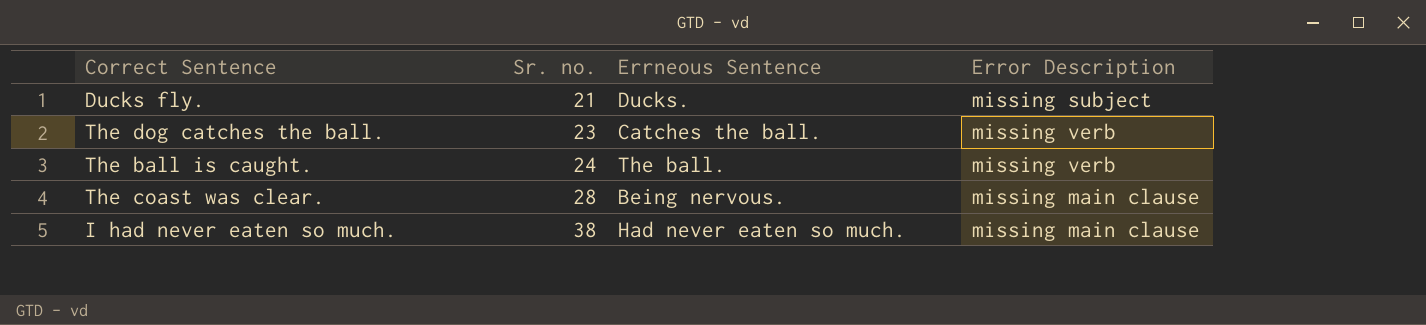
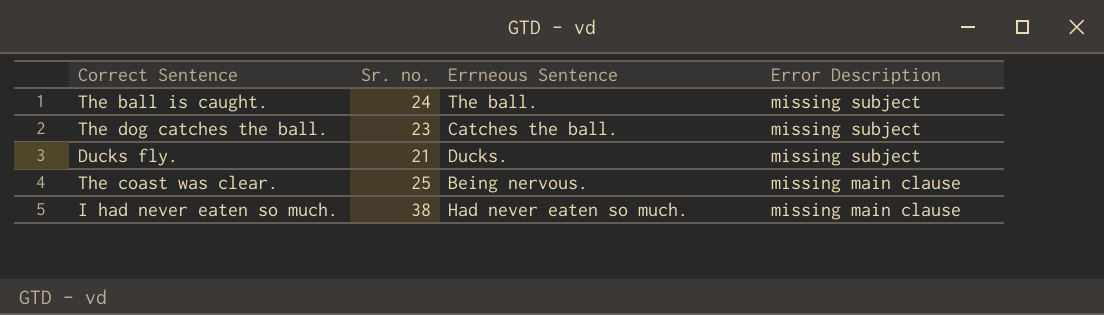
row order: Sr. no. ascending -> Error Description descending
The ball is caught. | Error Description: missing verb -> missing subject
The dog catches the ball. | Error Description: missing verb -> missing subject
The coast was clear. | Sr. no.: 28 -> 25

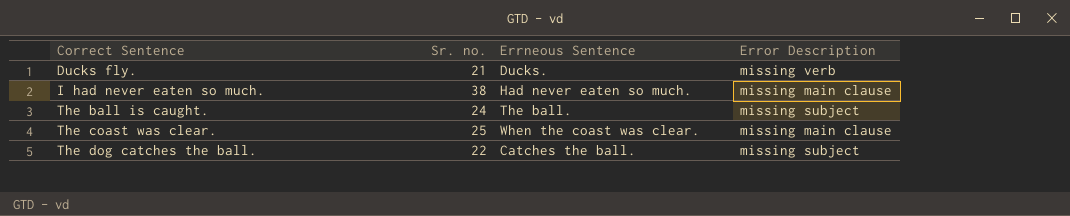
row order: Error Description descending -> Correct Sentence ascending
Ducks fly. | Error Description: missing subject -> missing verb
The coast was clear. | Errneous Sentence: Being nervous. -> When the coast was clear.
The dog catches the ball. | Sr. no.: 23 -> 22

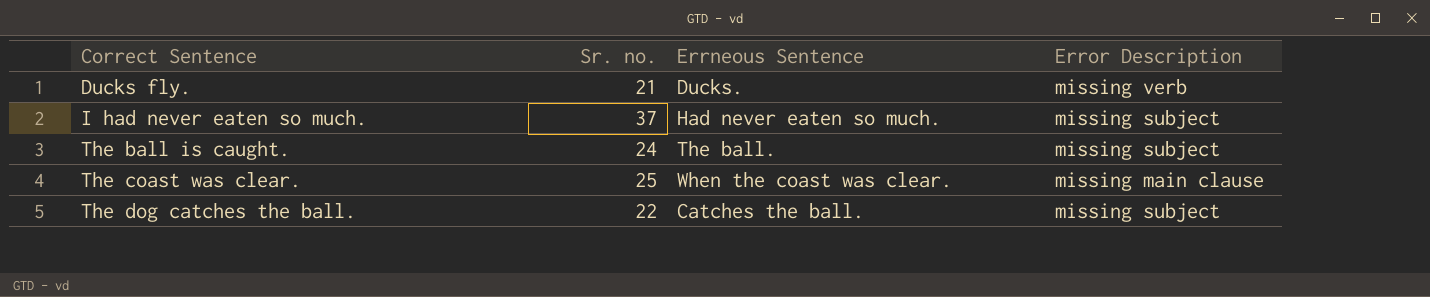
I had never eaten so much. | Sr. no.: 38 -> 37
I had never eaten so much. | Error Description: missing main clause -> missing subject

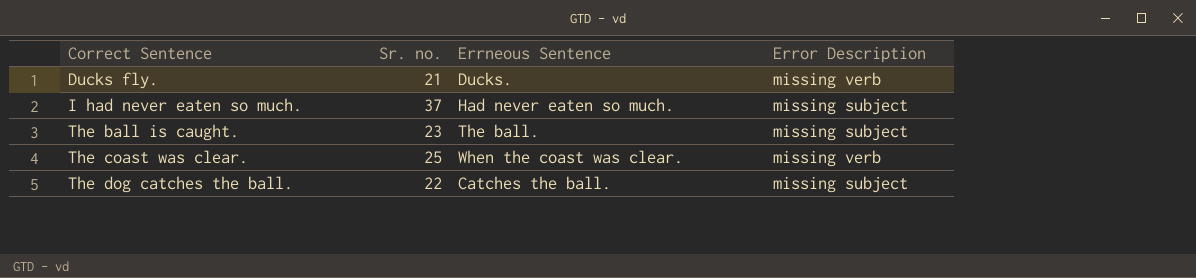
The ball is caught. | Sr. no.: 24 -> 23
The coast was clear. | Error Description: missing main clause -> missing verb

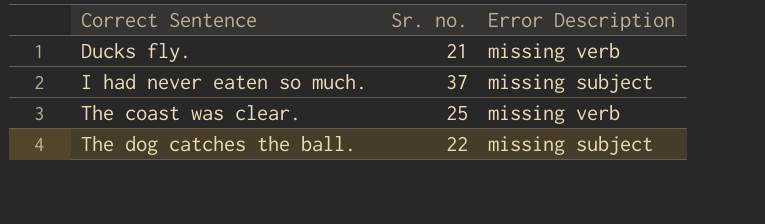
column Errneous Sentence | position: 3 -> none
row The ball is caught.: 23 | The ball. | missing subject -> none

